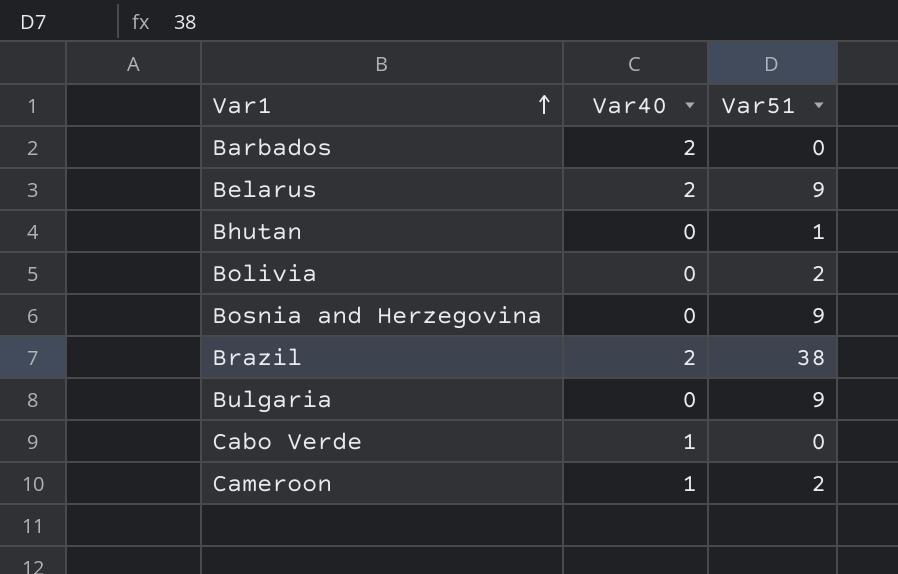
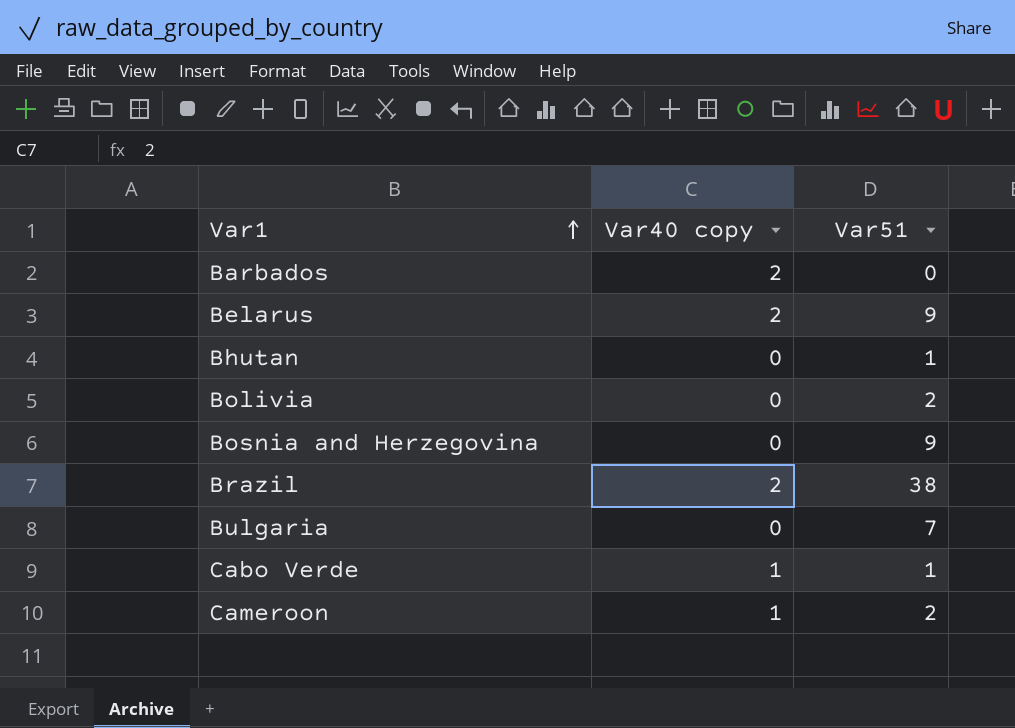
column name: Var40 -> Var40 copy
Bulgaria | Var51: 9 -> 7
Cabo Verde | Var51: 0 -> 1

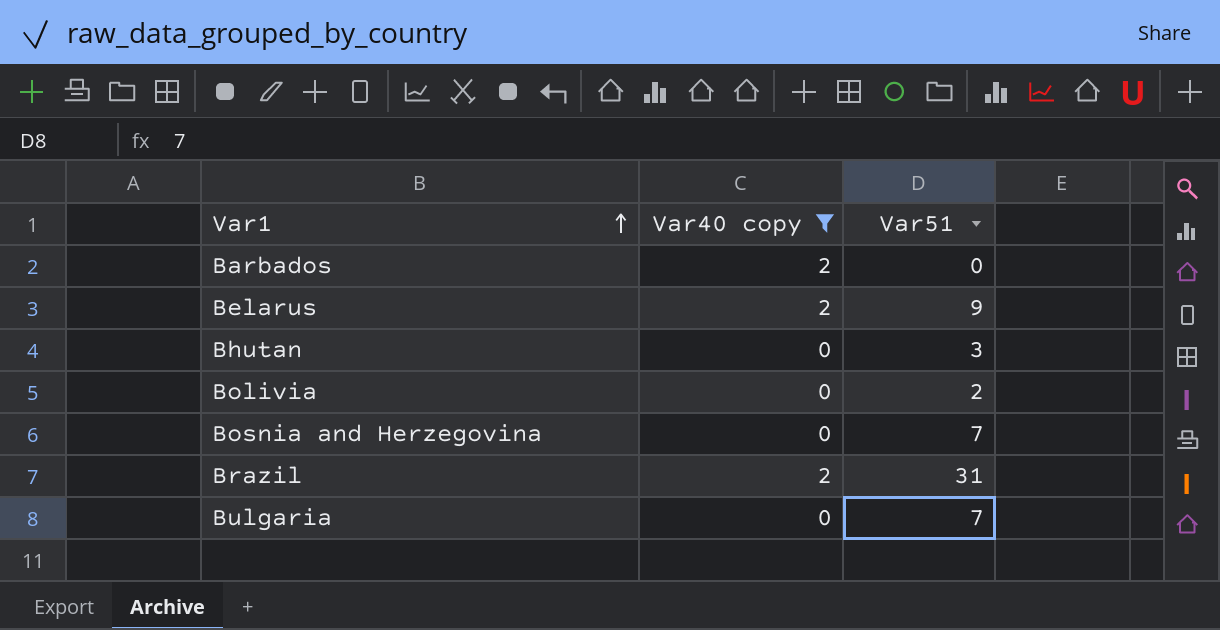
filter: none -> Var40 copy != 1
Bhutan | Var51: 1 -> 3
Bosnia and Herzegovina | Var51: 9 -> 7
Brazil | Var51: 38 -> 31

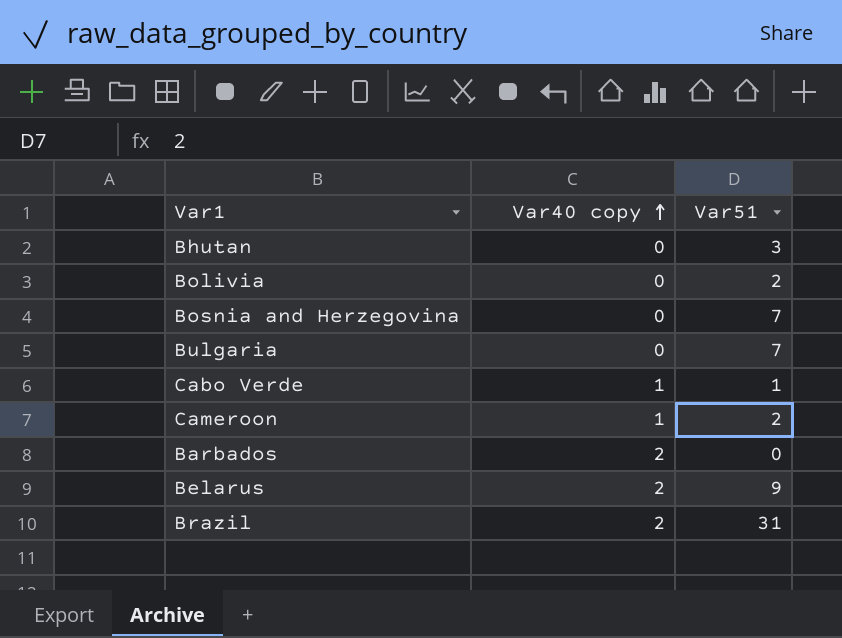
filter: Var40 copy != 1 -> none
row order: Var1 ascending -> Var40 copy ascending

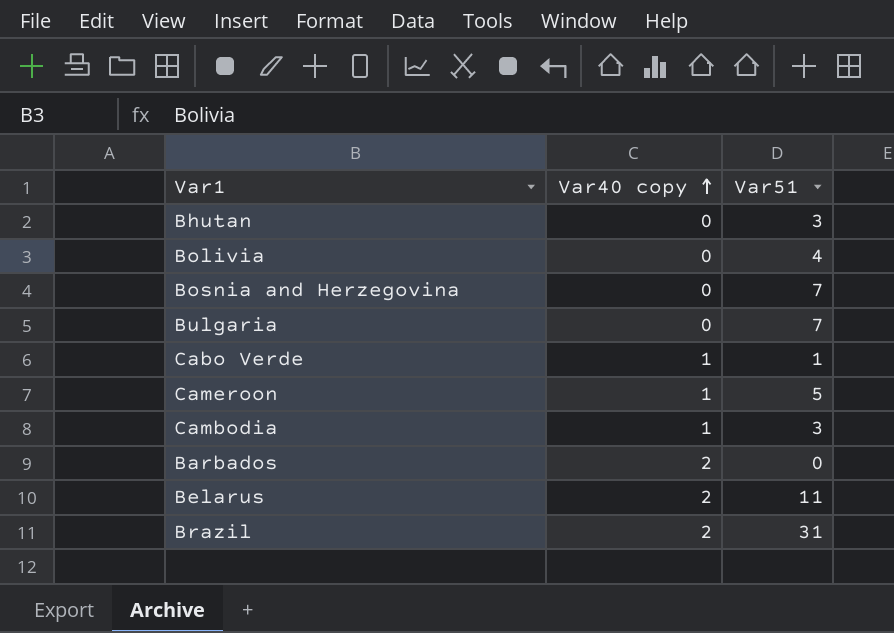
Bolivia | Var51: 2 -> 4
Cameroon | Var51: 2 -> 5
row Cambodia: none -> 1 | 3
Belarus | Var51: 9 -> 11

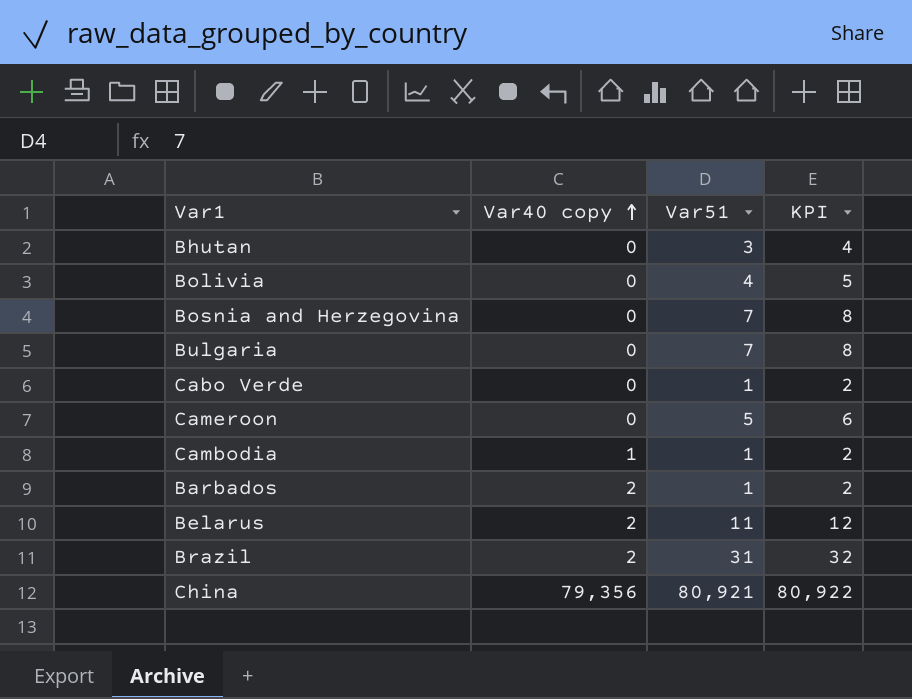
column KPI | formula: none -> [Var51] + 1
Cabo Verde | Var40 copy: 1 -> 0
Cameroon | Var40 copy: 1 -> 0
Cambodia | Var51: 3 -> 1
Barbados | Var51: 0 -> 1
row China: none -> 79,356 | 80,921 | 80,922

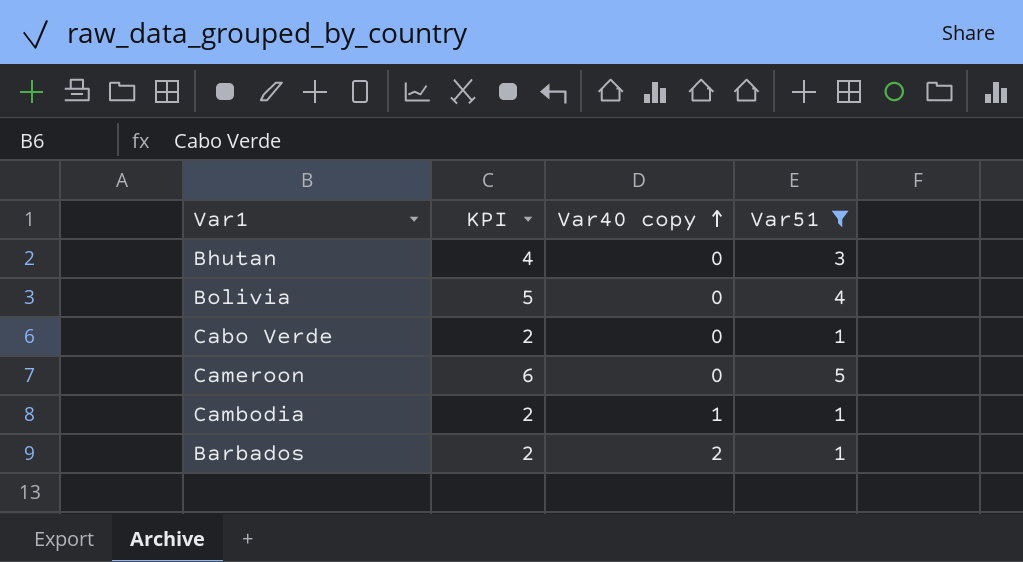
filter: none -> Var51 <= 5
column KPI | position: 4 -> 2

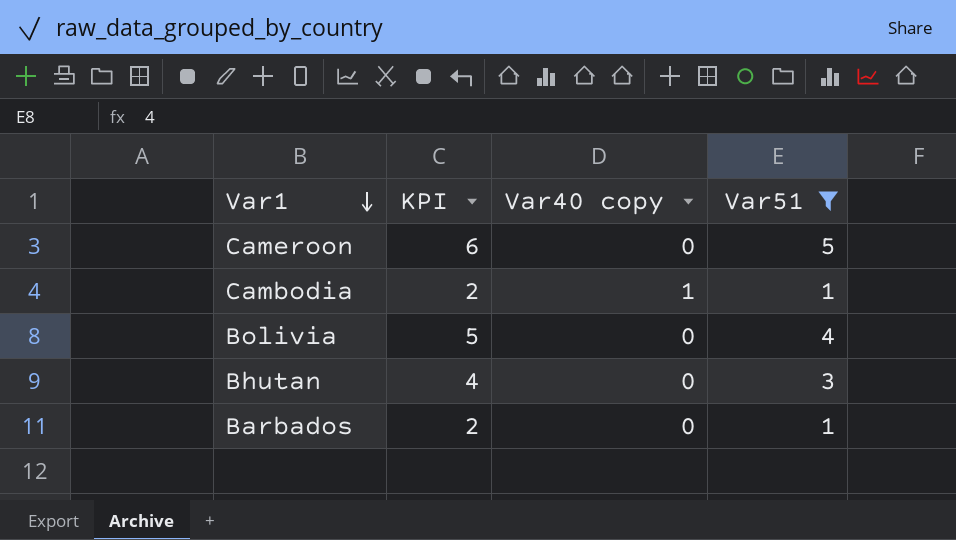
row order: Var40 copy ascending -> Var1 descending
row Cabo Verde: 2 | 0 | 1 -> none
Barbados | Var40 copy: 2 -> 0

